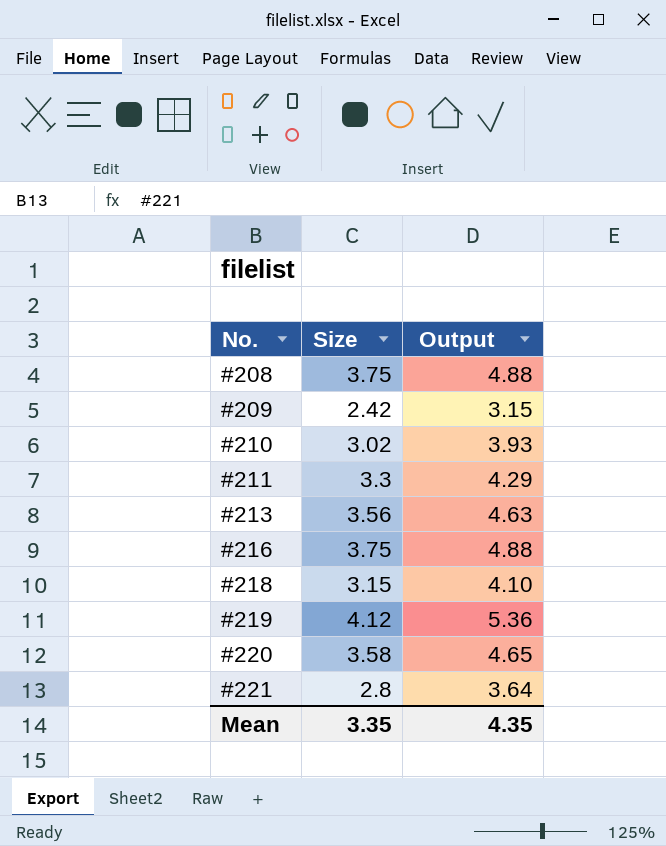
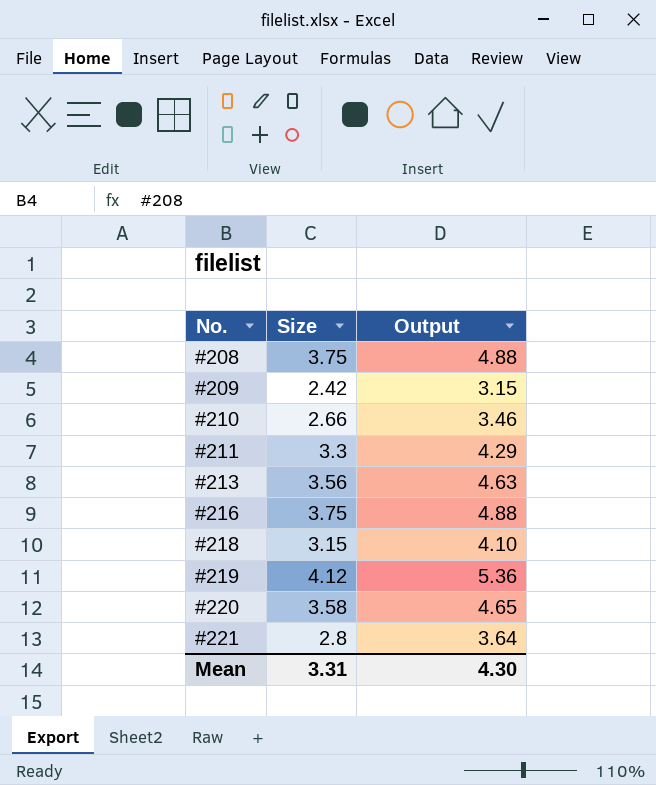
#210 | Size: 3.02 -> 2.66
#210 | Output: 3.93 -> 3.46
Mean | Size: 3.35 -> 3.31
Mean | Output: 4.35 -> 4.30

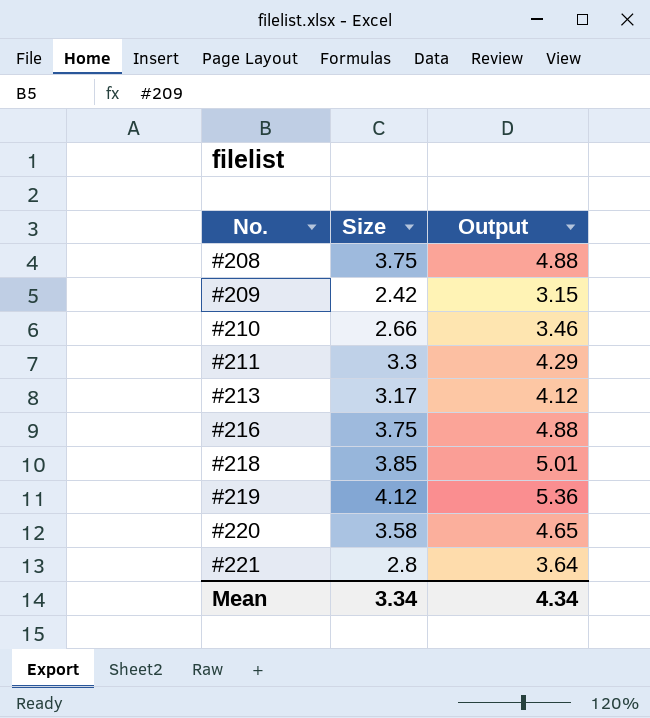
#213 | Size: 3.56 -> 3.17
#213 | Output: 4.63 -> 4.12
#218 | Size: 3.15 -> 3.85
#218 | Output: 4.10 -> 5.01
Mean | Size: 3.31 -> 3.34
Mean | Output: 4.30 -> 4.34

